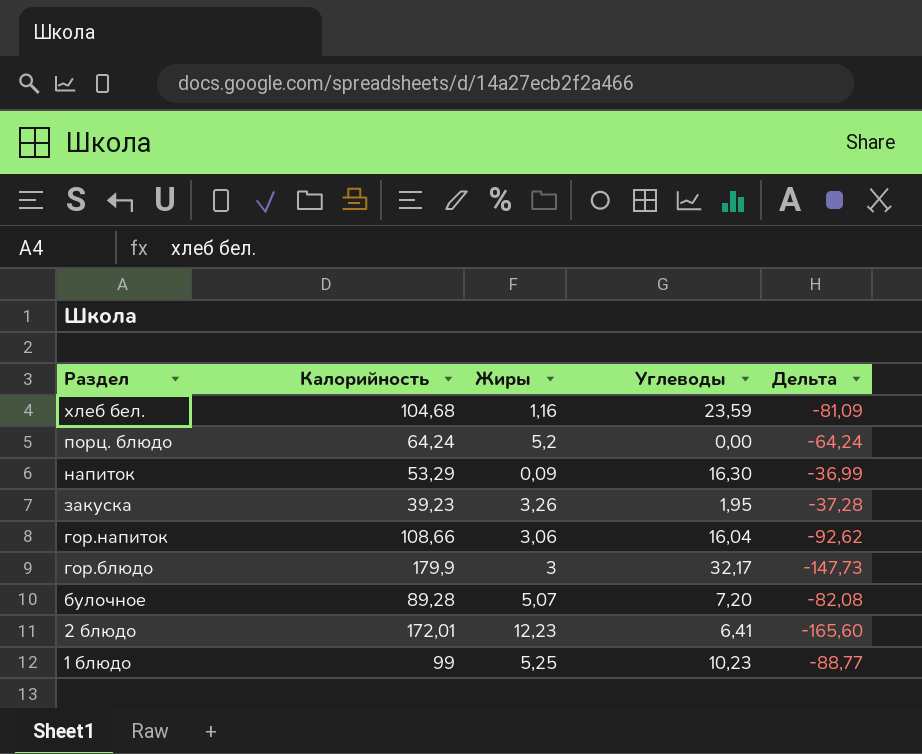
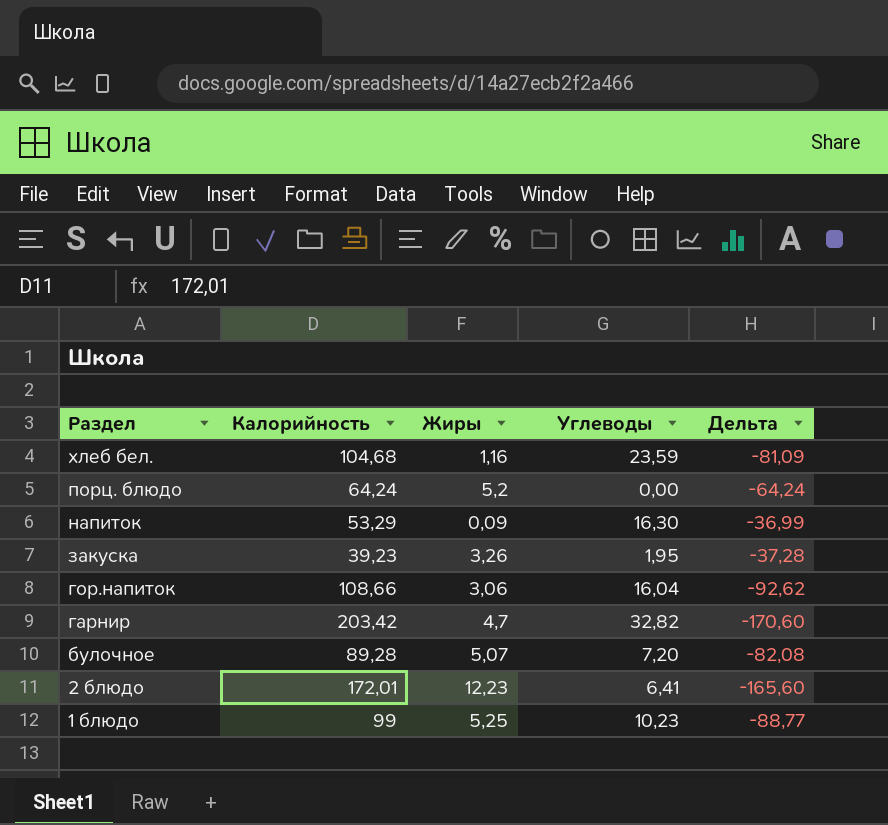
row гор.блюдо: 179,9 | 3 | 32,17 | -147,73 -> none
row гарнир: none -> 203,42 | 4,7 | 32,82 | -170,60

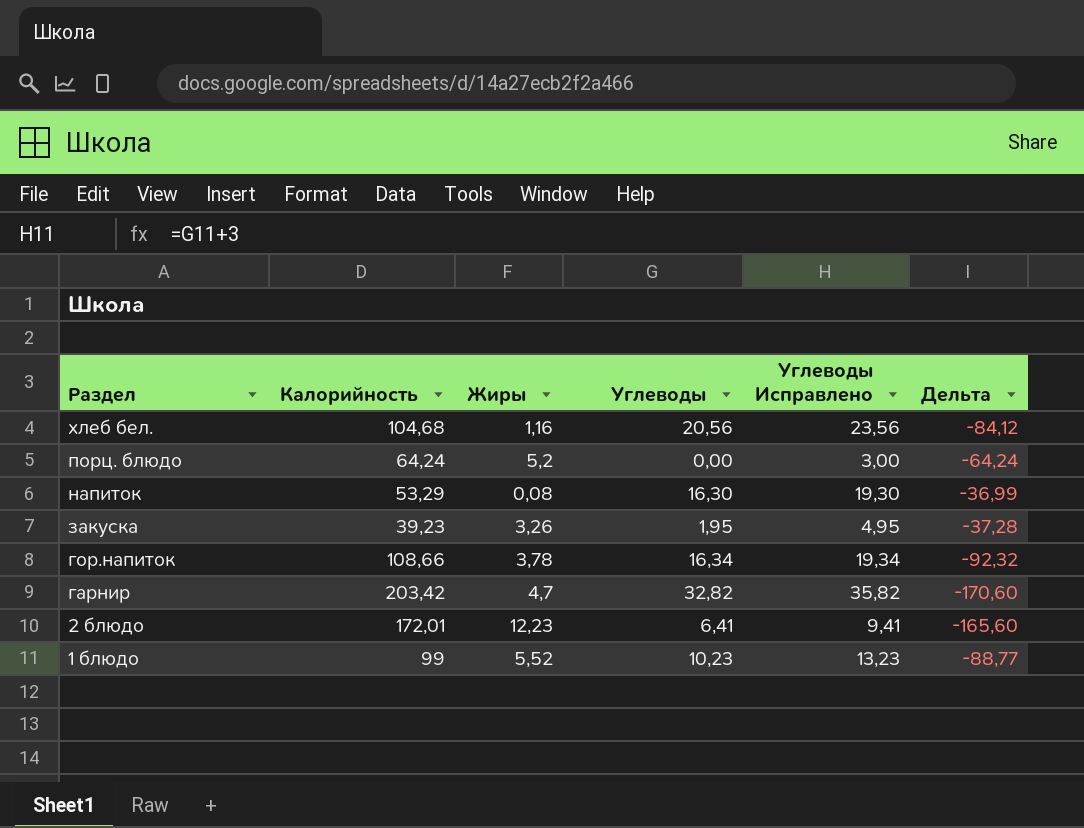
column Углеводы Исправлено | formula: none -> [Углеводы] + 3
row булочное: 89,28 | 5,07 | 7,20 | -82,08 -> none
хлеб бел. | Углеводы: 23,59 -> 20,56
хлеб бел. | Дельта: -81,09 -> -84,12
напиток | Жиры: 0,09 -> 0,08
гор.напиток | Жиры: 3,06 -> 3,78
гор.напиток | Углеводы: 16,04 -> 16,34
гор.напиток | Дельта: -92,62 -> -92,32
1 блюдо | Жиры: 5,25 -> 5,52

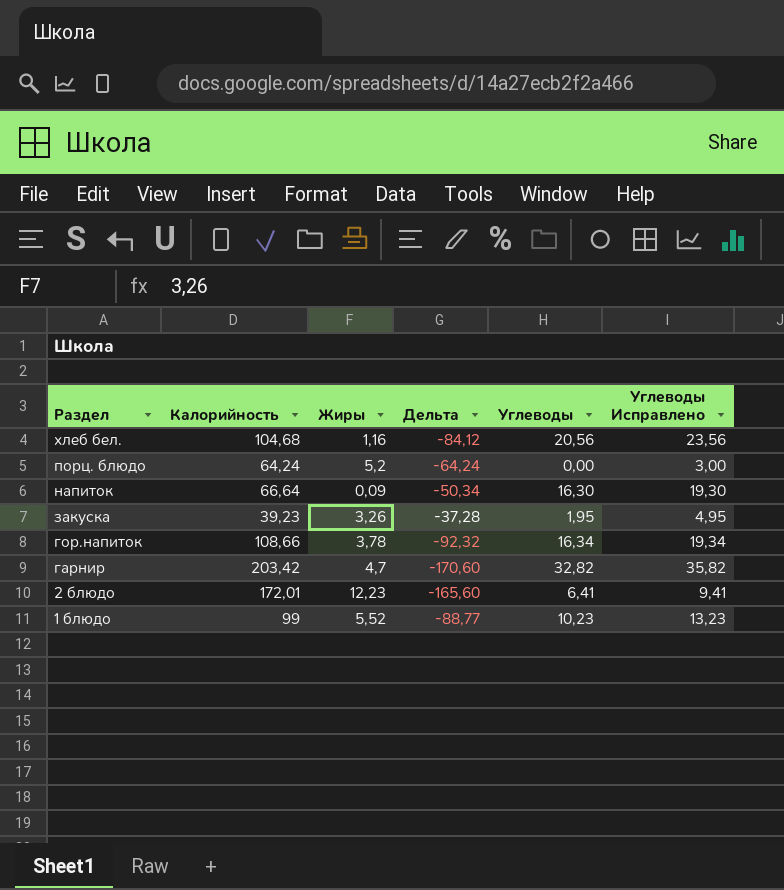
column Дельта | position: 6 -> 4
напиток | Калорийность: 53,29 -> 66,64
напиток | Жиры: 0,08 -> 0,09
напиток | Дельта: -36,99 -> -50,34

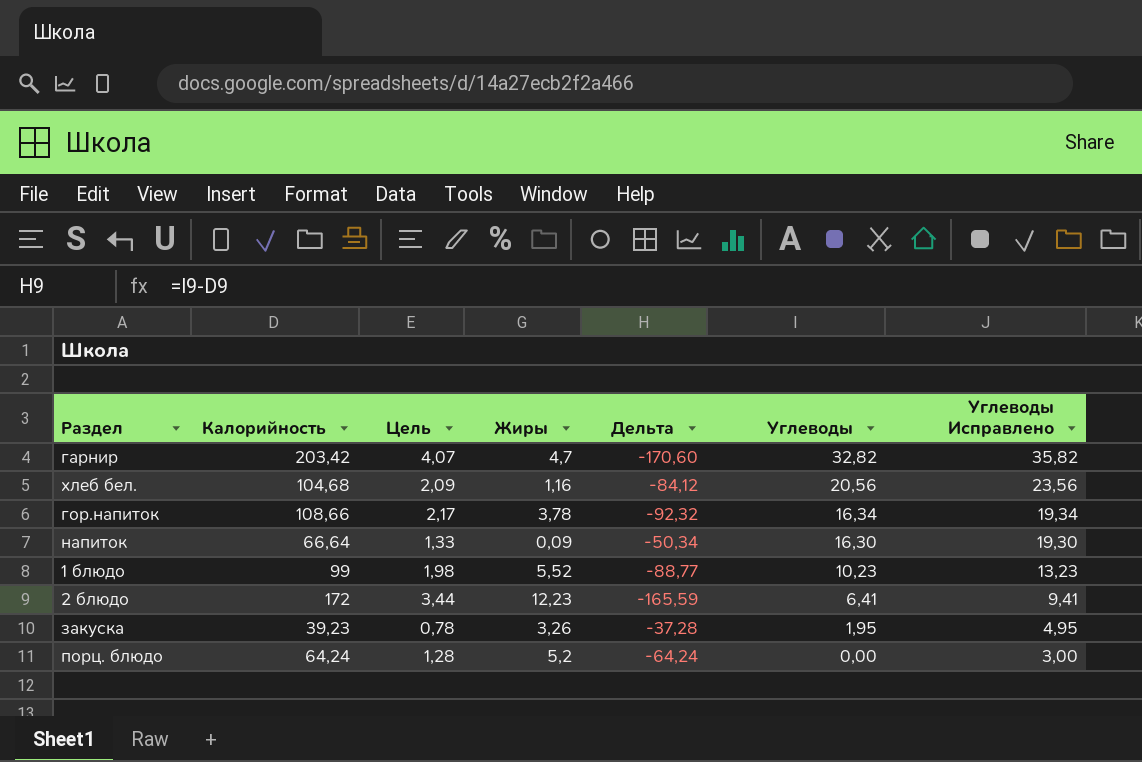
row order: Раздел descending -> Углеводы descending
column Цель | formula: none -> [Калорийность] * 0,02
2 блюдо | Калорийность: 172,01 -> 172
2 блюдо | Дельта: -165,60 -> -165,59

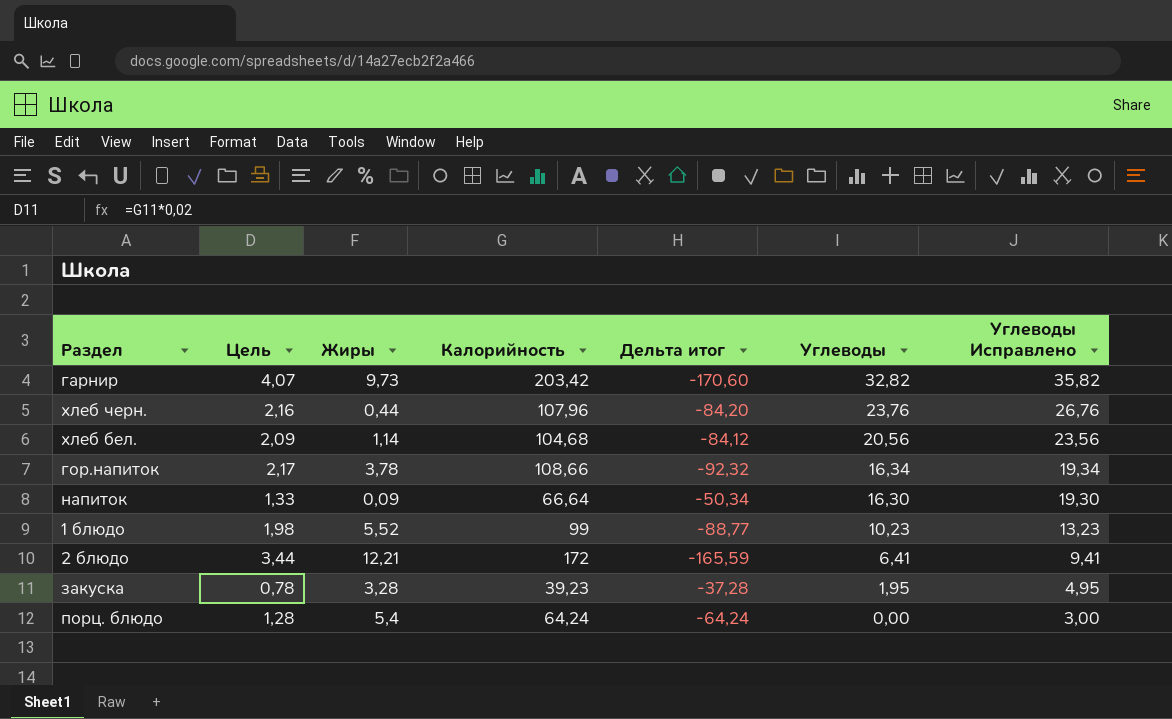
column Калорийность | position: 2 -> 4
column name: Дельта -> Дельта итог
гарнир | Жиры: 4,7 -> 9,73
row хлеб черн.: none -> 2,16 | 0,44 | 107,96 | -84,20 | 23,76 | 26,76
хлеб бел. | Жиры: 1,16 -> 1,14
2 блюдо | Жиры: 12,23 -> 12,21
закуска | Жиры: 3,26 -> 3,28
порц. блюдо | Жиры: 5,2 -> 5,4

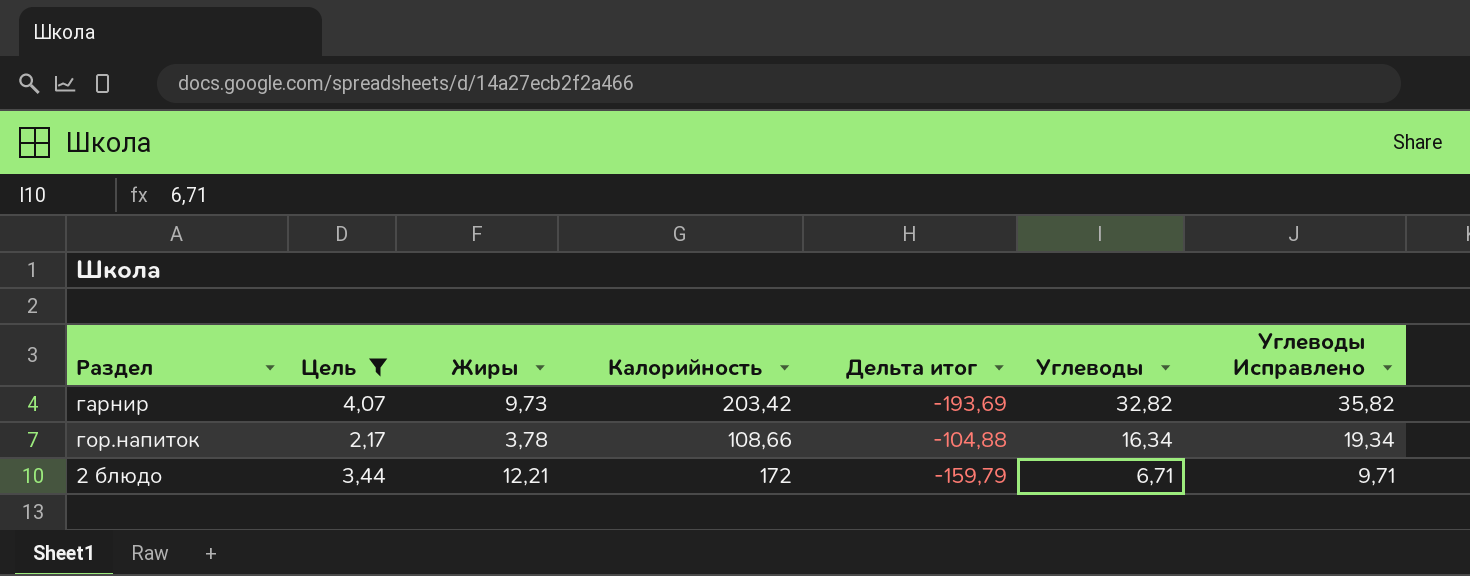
filter: none -> Цель >= 2,17
column Дельта итог | formula: [Углеводы] - [Калорийность] -> [Жиры] - [Калорийность]
2 блюдо | Углеводы: 6,41 -> 6,71
2 блюдо | Углеводы Исправлено: 9,41 -> 9,71

